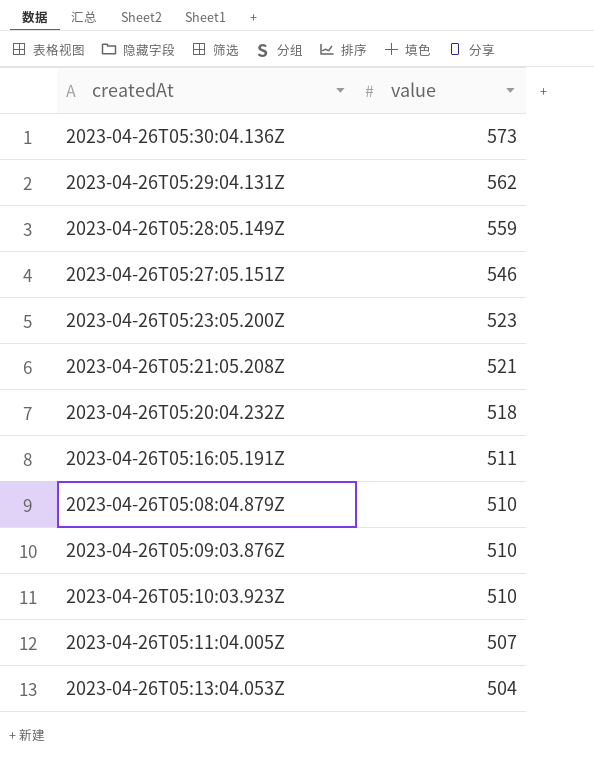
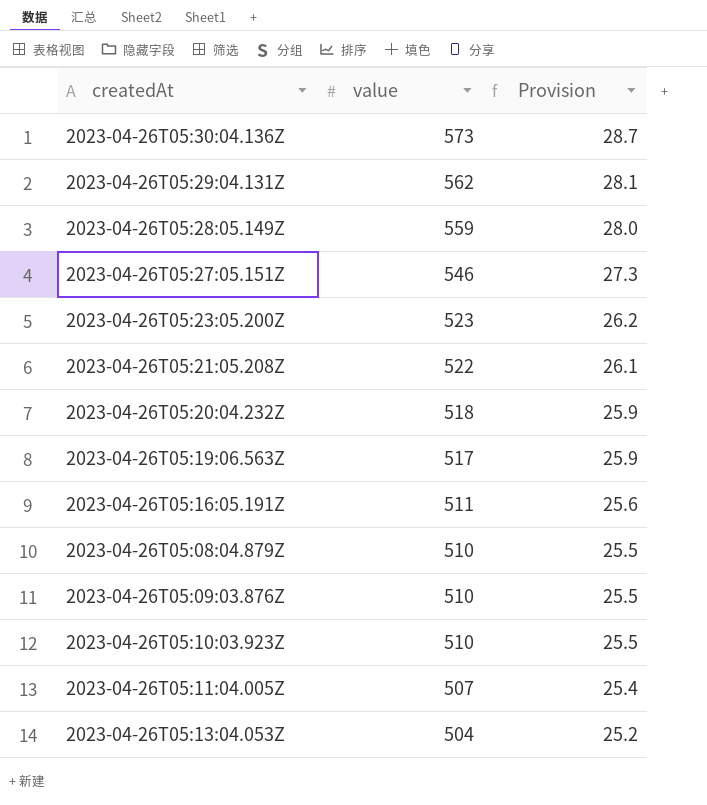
column Provision | formula: none -> [value] * 0.05
2023-04-26T05:21:05.208Z | value: 521 -> 522
row 2023-04-26T05:19:06.563Z: none -> 517 | 25.9

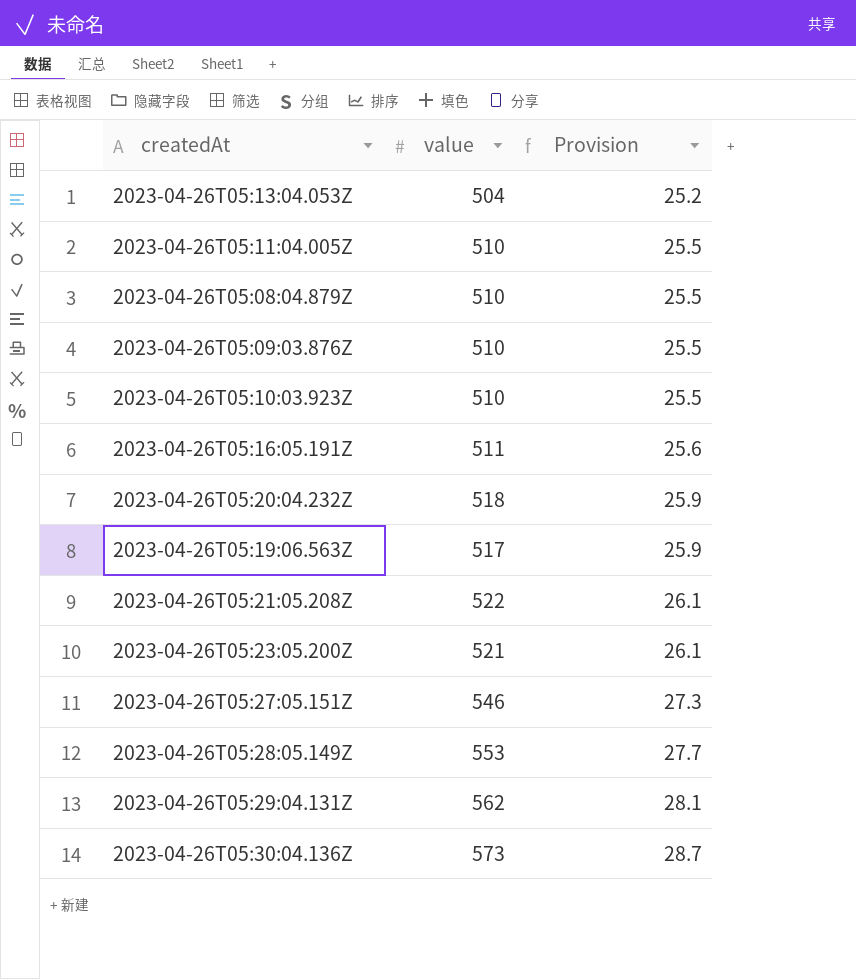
row order: value descending -> Provision ascending
2023-04-26T05:11:04.005Z | value: 507 -> 510
2023-04-26T05:11:04.005Z | Provision: 25.4 -> 25.5
2023-04-26T05:23:05.200Z | value: 523 -> 521
2023-04-26T05:23:05.200Z | Provision: 26.2 -> 26.1
2023-04-26T05:28:05.149Z | value: 559 -> 553
2023-04-26T05:28:05.149Z | Provision: 28.0 -> 27.7

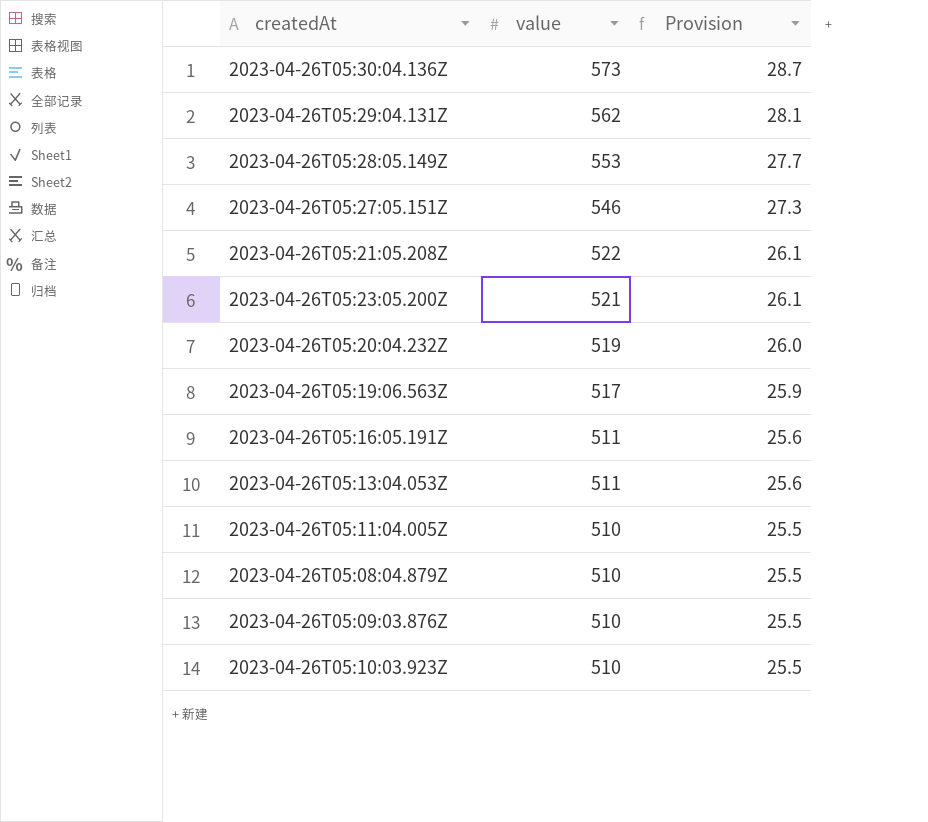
row order: Provision ascending -> value descending
2023-04-26T05:20:04.232Z | value: 518 -> 519
2023-04-26T05:20:04.232Z | Provision: 25.9 -> 26.0
2023-04-26T05:13:04.053Z | value: 504 -> 511
2023-04-26T05:13:04.053Z | Provision: 25.2 -> 25.6

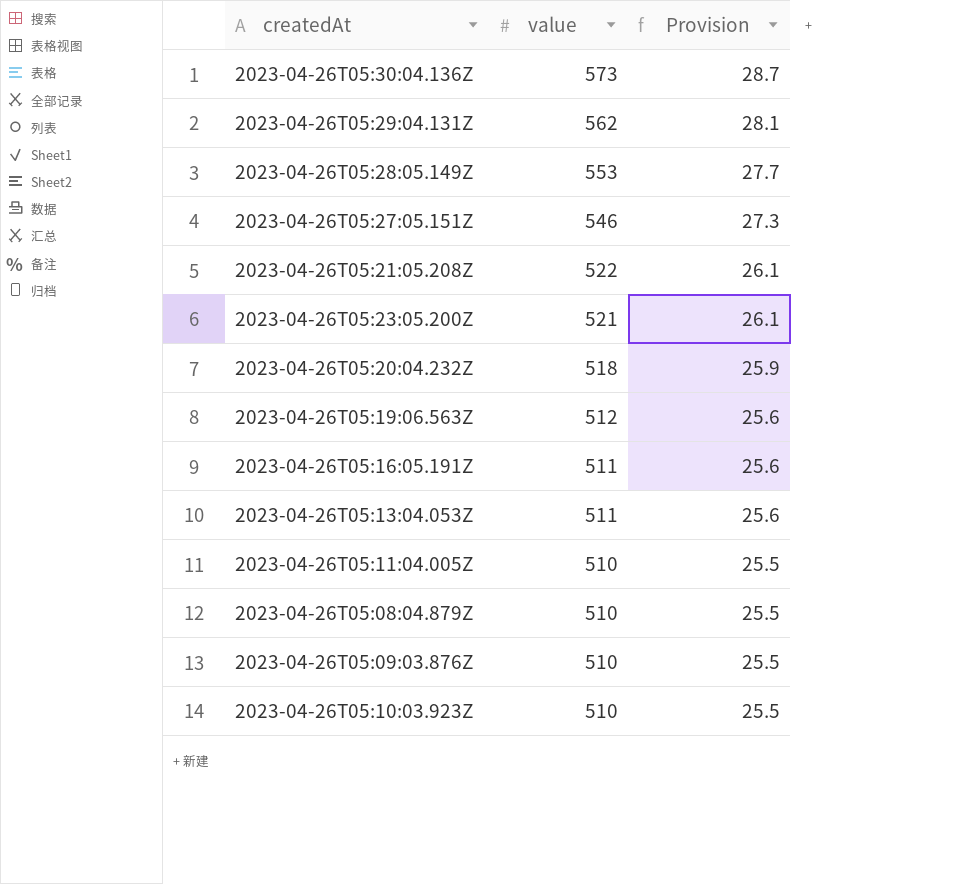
2023-04-26T05:20:04.232Z | value: 519 -> 518
2023-04-26T05:20:04.232Z | Provision: 26.0 -> 25.9
2023-04-26T05:19:06.563Z | value: 517 -> 512
2023-04-26T05:19:06.563Z | Provision: 25.9 -> 25.6

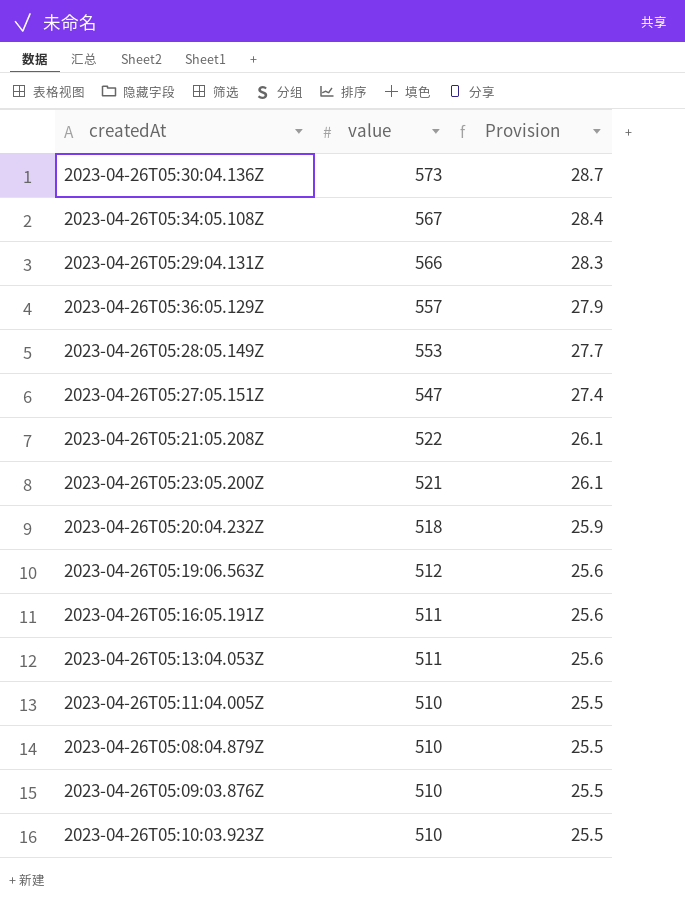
row 2023-04-26T05:34:05.108Z: none -> 567 | 28.4
2023-04-26T05:29:04.131Z | value: 562 -> 566
2023-04-26T05:29:04.131Z | Provision: 28.1 -> 28.3
row 2023-04-26T05:36:05.129Z: none -> 557 | 27.9
2023-04-26T05:27:05.151Z | value: 546 -> 547
2023-04-26T05:27:05.151Z | Provision: 27.3 -> 27.4

